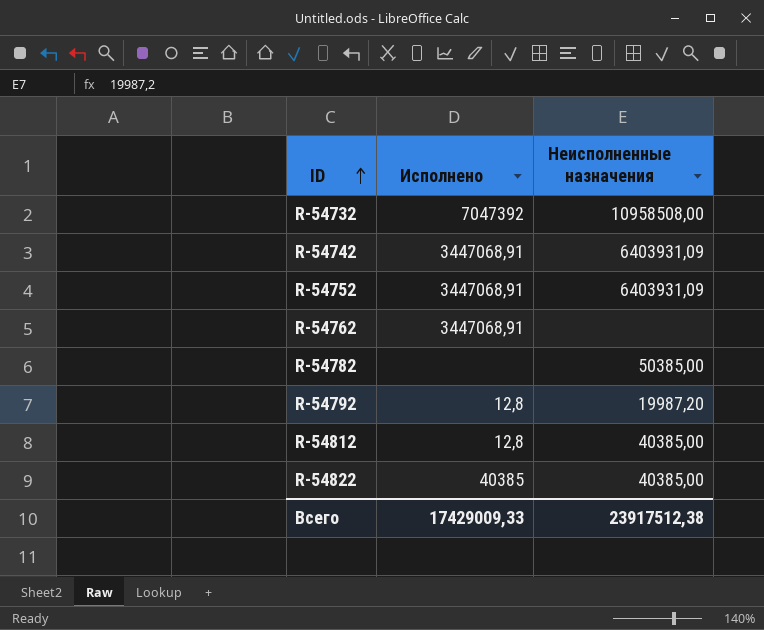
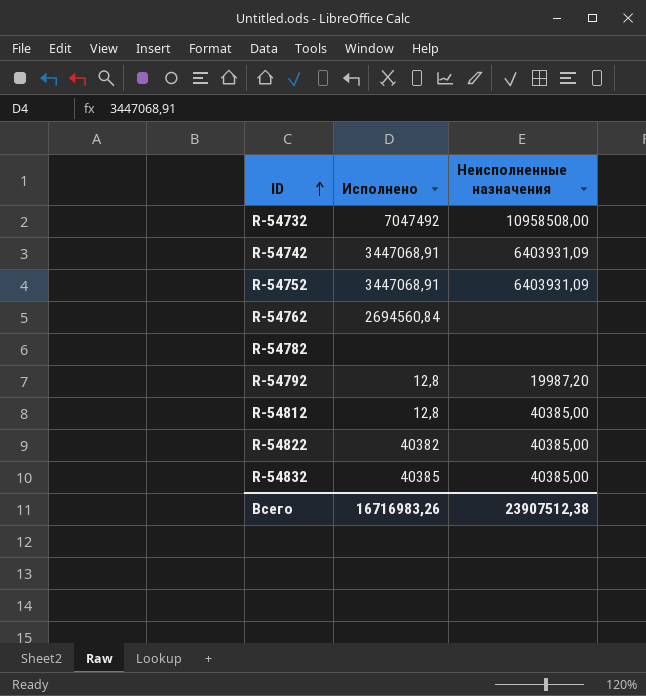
R-54732 | Исполнено: 7047392 -> 7047492
R-54762 | Исполнено: 3447068,91 -> 2694560,84
R-54782 | Неисполненные назначения: 50385,00 -> none
R-54822 | Исполнено: 40385 -> 40382
row R-54832: none -> 40385 | 40385,00
Всего | Исполнено: 17429009,33 -> 16716983,26
Всего | Неисполненные назначения: 23917512,38 -> 23907512,38

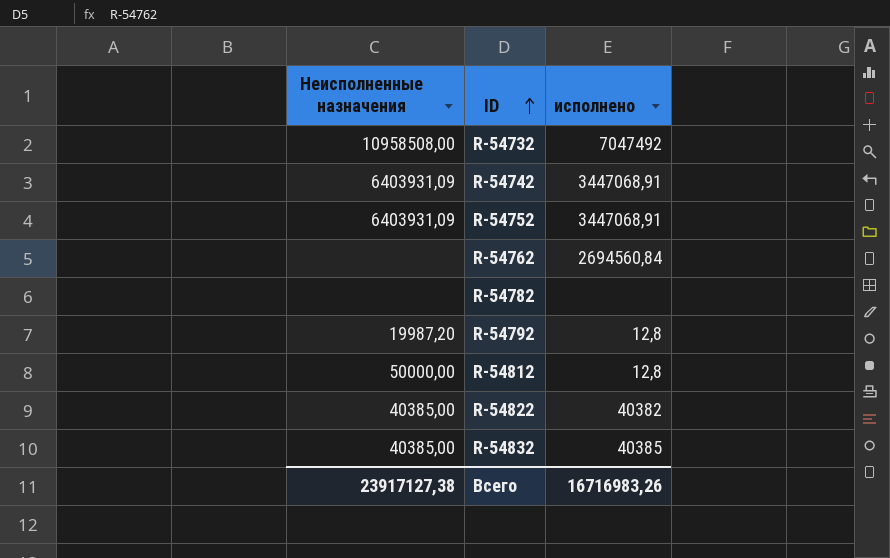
column Неисполненные назначения | position: 3 -> 1
column name: Исполнено -> исполнено
R-54812 | Неисполненные назначения: 40385,00 -> 50000,00
Всего | Неисполненные назначения: 23907512,38 -> 23917127,38

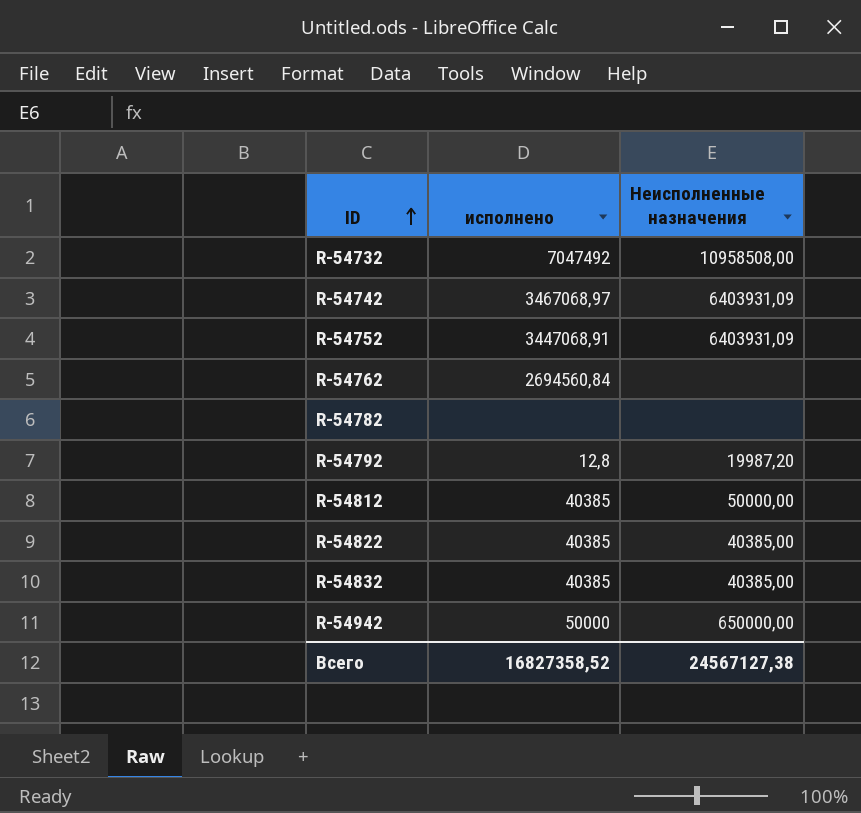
column Неисполненные назначения | position: 1 -> 3
R-54742 | исполнено: 3447068,91 -> 3467068,97
R-54812 | исполнено: 12,8 -> 40385
R-54822 | исполнено: 40382 -> 40385
row R-54942: none -> 50000 | 650000,00
Всего | исполнено: 16716983,26 -> 16827358,52
Всего | Неисполненные назначения: 23917127,38 -> 24567127,38

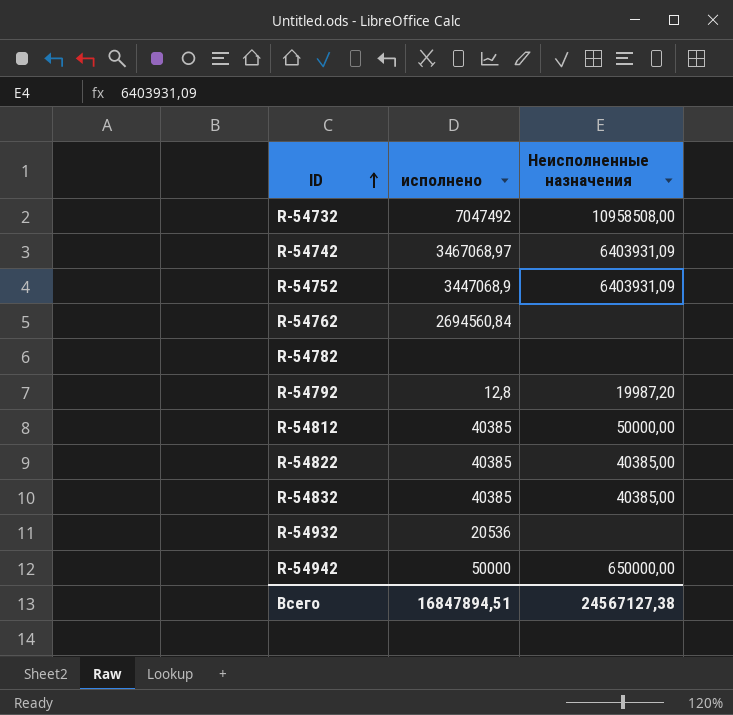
R-54752 | исполнено: 3447068,91 -> 3447068,9
row R-54932: none -> 20536 | none
Всего | исполнено: 16827358,52 -> 16847894,51

